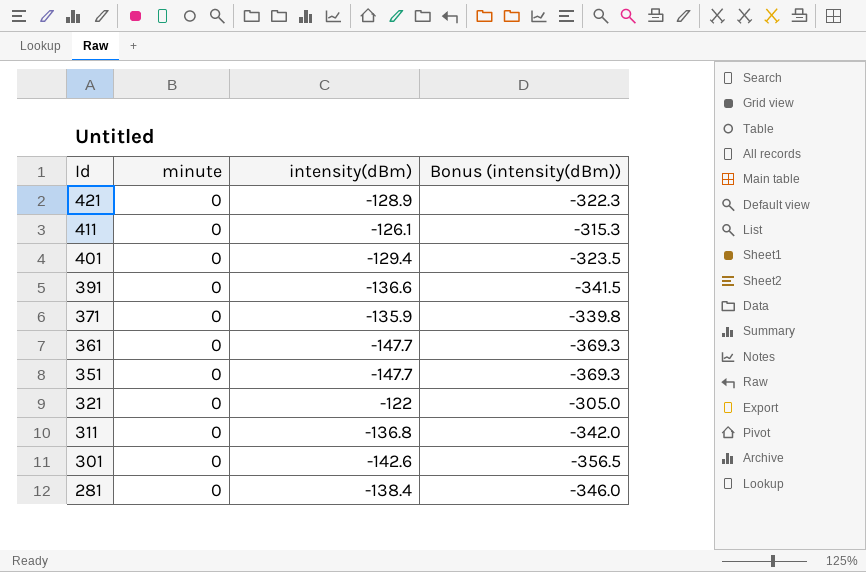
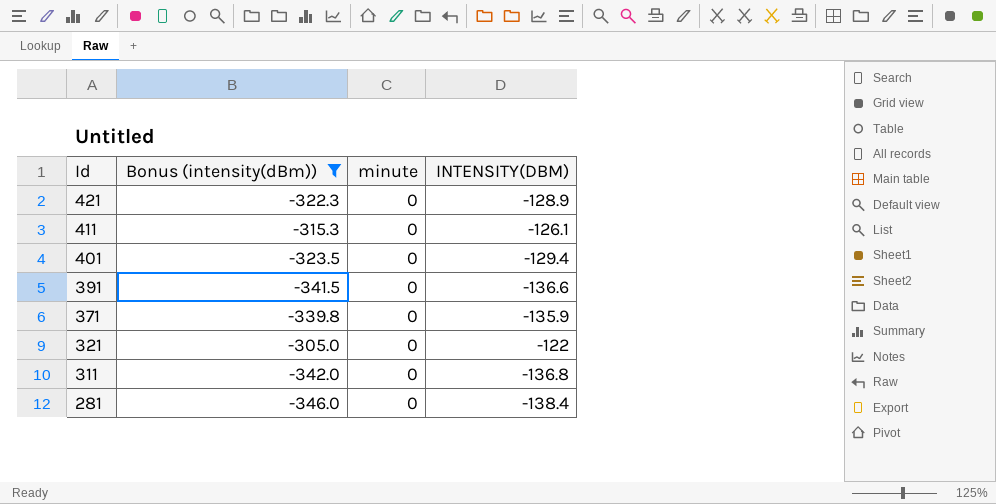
filter: none -> Bonus (intensity(dBm)) >= -346.0
column Bonus (intensity(dBm)) | position: 4 -> 2
column name: intensity(dBm) -> INTENSITY(DBM)

